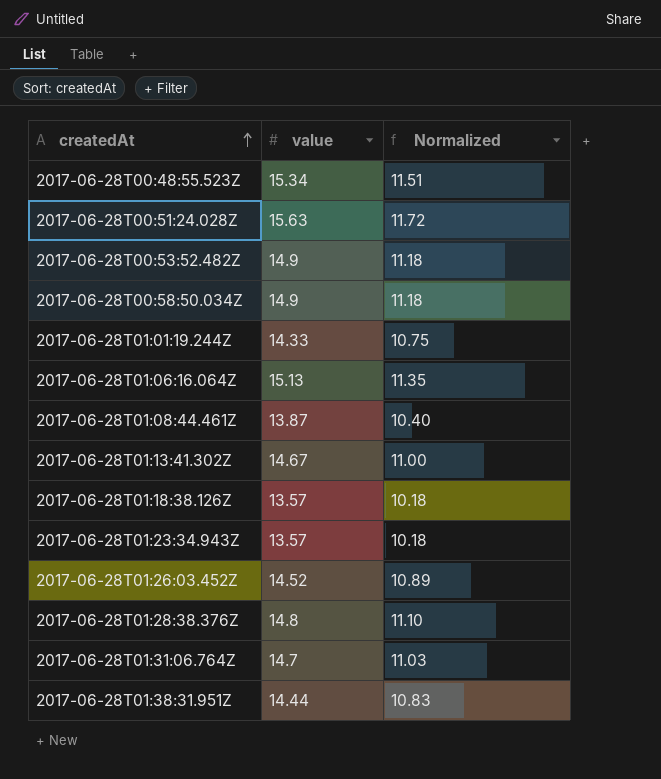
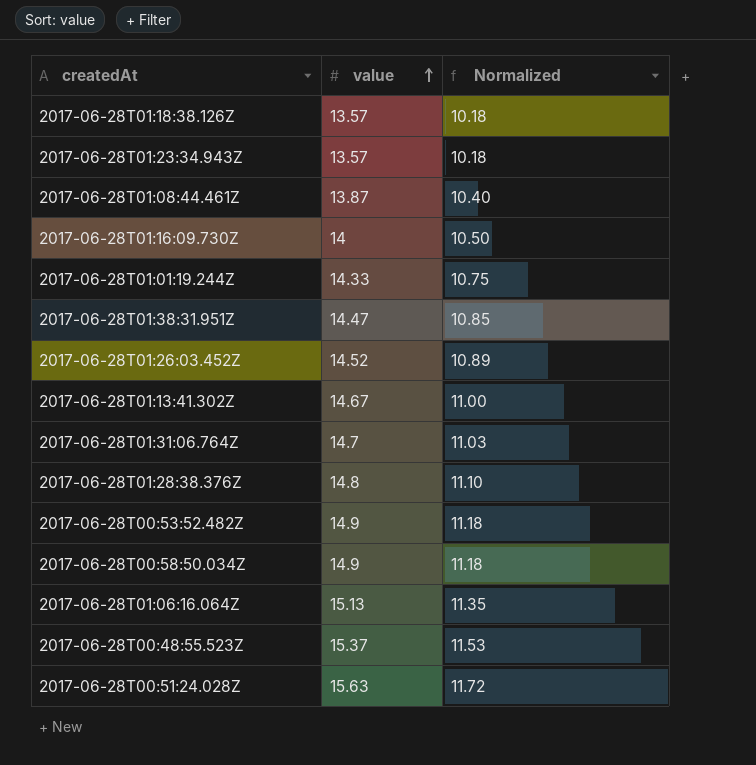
row order: createdAt ascending -> value ascending
row 2017-06-28T01:16:09.730Z: none -> 14 | 10.50
2017-06-28T01:38:31.951Z | value: 14.44 -> 14.47
2017-06-28T01:38:31.951Z | Normalized: 10.83 -> 10.85
2017-06-28T00:48:55.523Z | value: 15.34 -> 15.37
2017-06-28T00:48:55.523Z | Normalized: 11.51 -> 11.53

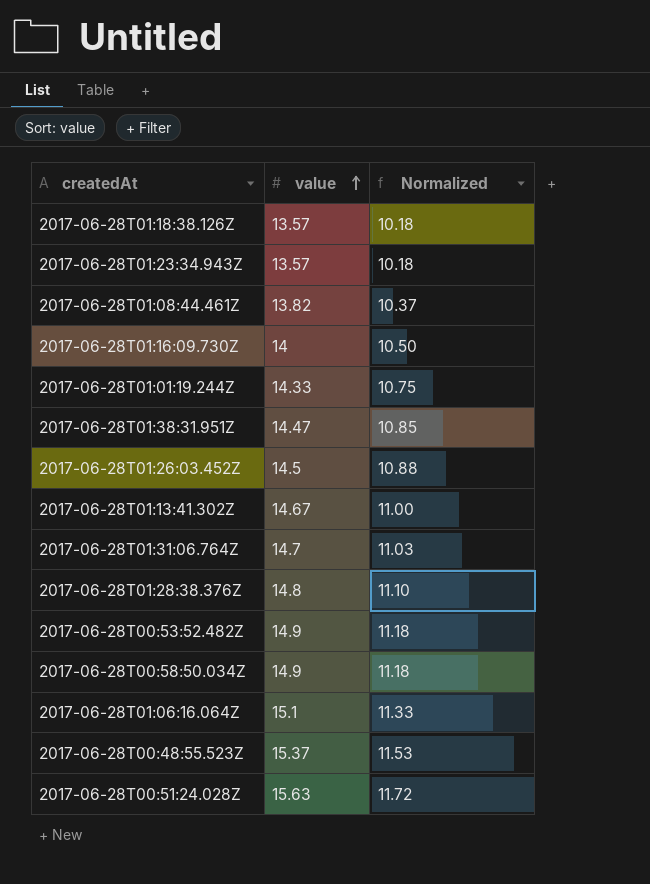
2017-06-28T01:08:44.461Z | value: 13.87 -> 13.82
2017-06-28T01:08:44.461Z | Normalized: 10.40 -> 10.37
2017-06-28T01:26:03.452Z | value: 14.52 -> 14.5
2017-06-28T01:26:03.452Z | Normalized: 10.89 -> 10.88
2017-06-28T01:06:16.064Z | value: 15.13 -> 15.1
2017-06-28T01:06:16.064Z | Normalized: 11.35 -> 11.33

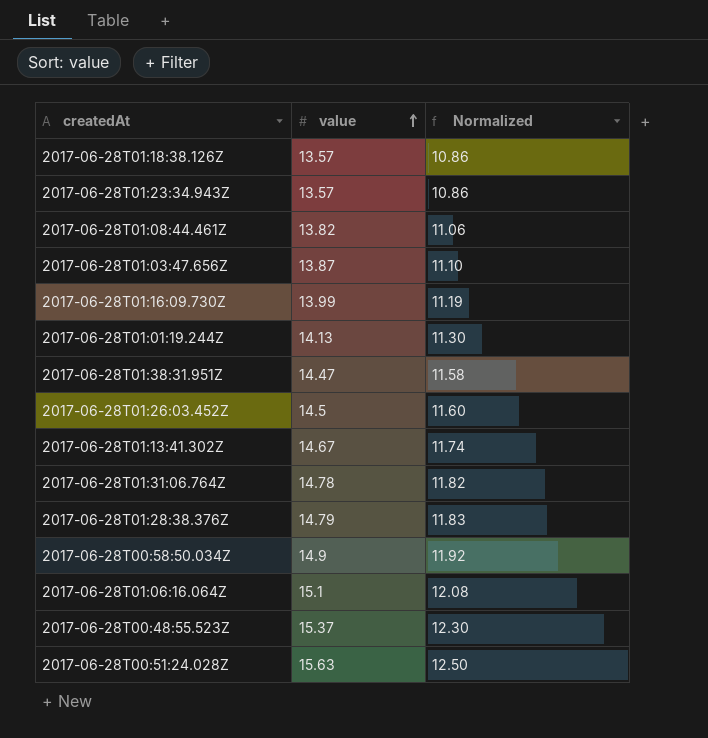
column Normalized | formula: [value] * 0.75 -> [value] * 0.8
row 2017-06-28T00:53:52.482Z: 14.9 | 11.18 -> none
row 2017-06-28T01:03:47.656Z: none -> 13.87 | 11.10
2017-06-28T01:16:09.730Z | value: 14 -> 13.99
2017-06-28T01:01:19.244Z | value: 14.33 -> 14.13
2017-06-28T01:31:06.764Z | value: 14.7 -> 14.78
2017-06-28T01:28:38.376Z | value: 14.8 -> 14.79

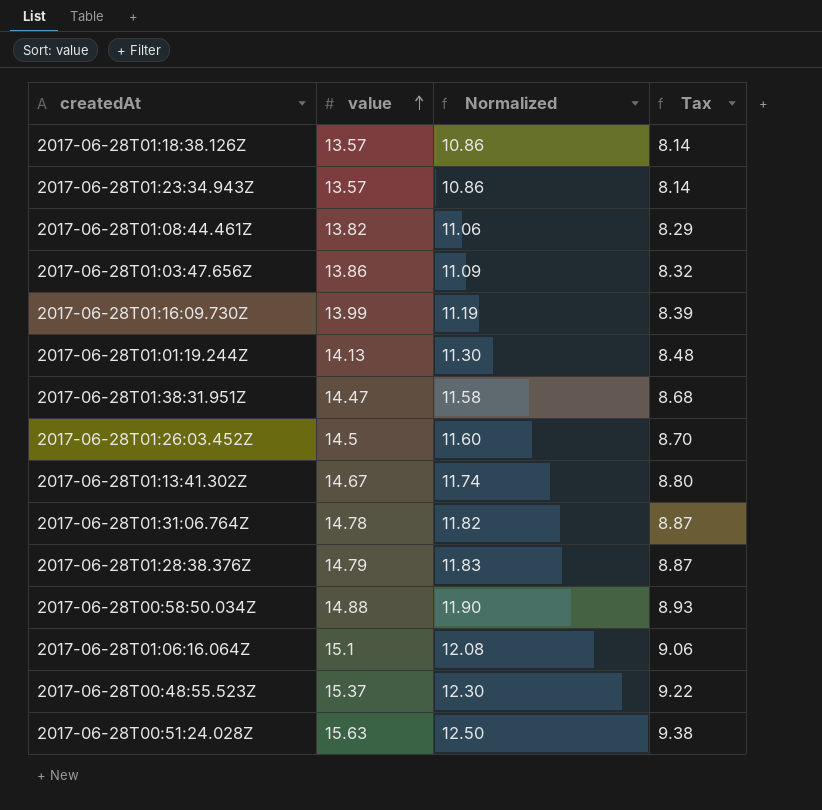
column Tax | formula: none -> [value] * 0.6
2017-06-28T01:03:47.656Z | value: 13.87 -> 13.86
2017-06-28T01:03:47.656Z | Normalized: 11.10 -> 11.09
2017-06-28T00:58:50.034Z | value: 14.9 -> 14.88
2017-06-28T00:58:50.034Z | Normalized: 11.92 -> 11.90

